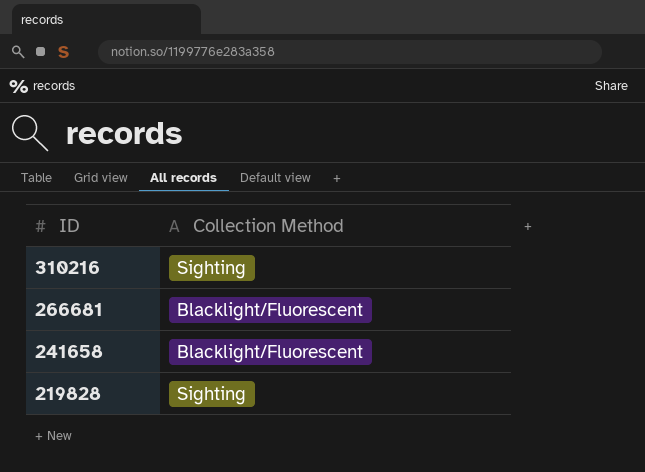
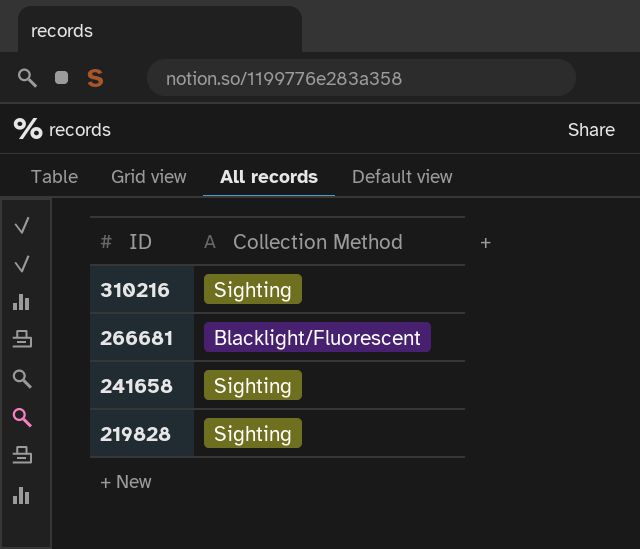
241658 | Collection Method: Blacklight/Fluorescent -> Sighting

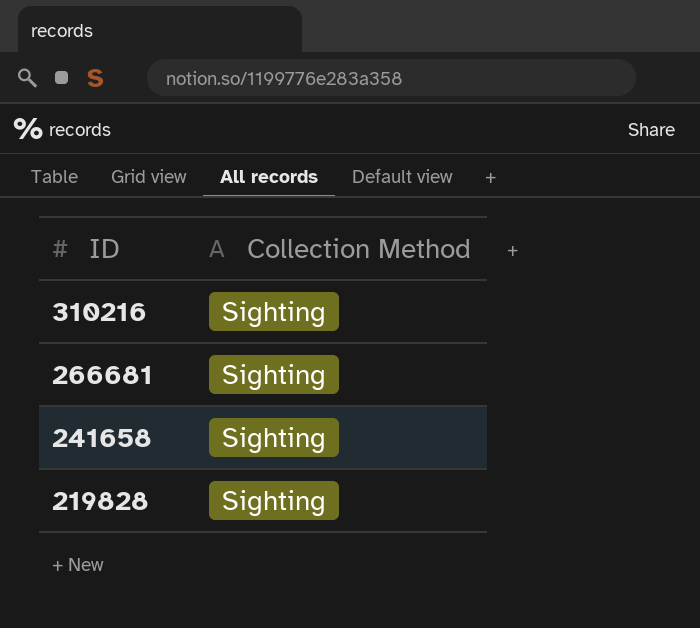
266681 | Collection Method: Blacklight/Fluorescent -> Sighting

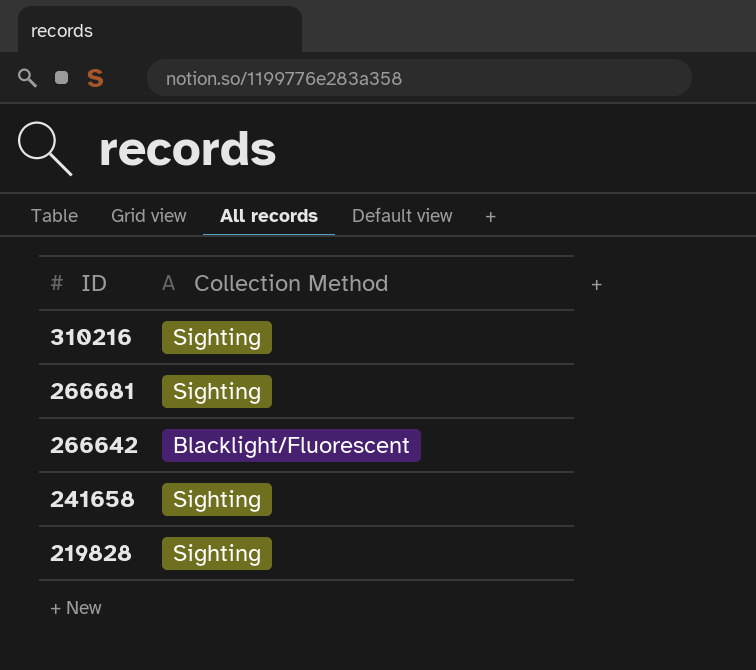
row 266642: none -> Blacklight/Fluorescent

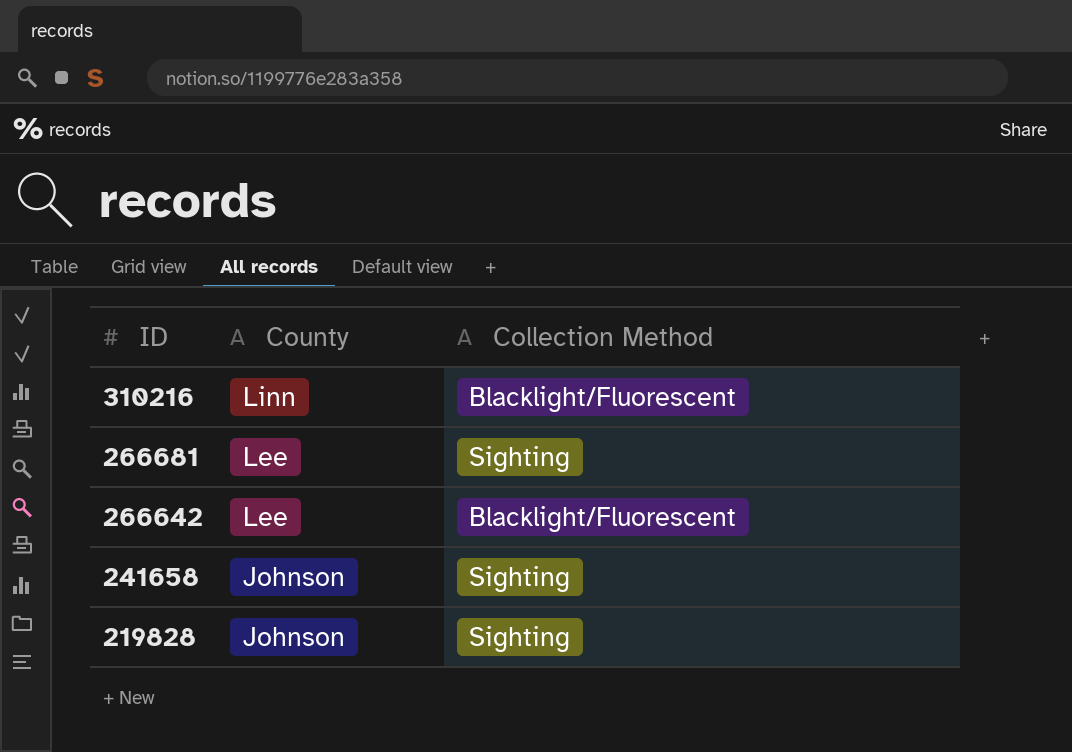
column County | position: none -> 2
310216 | Collection Method: Sighting -> Blacklight/Fluorescent

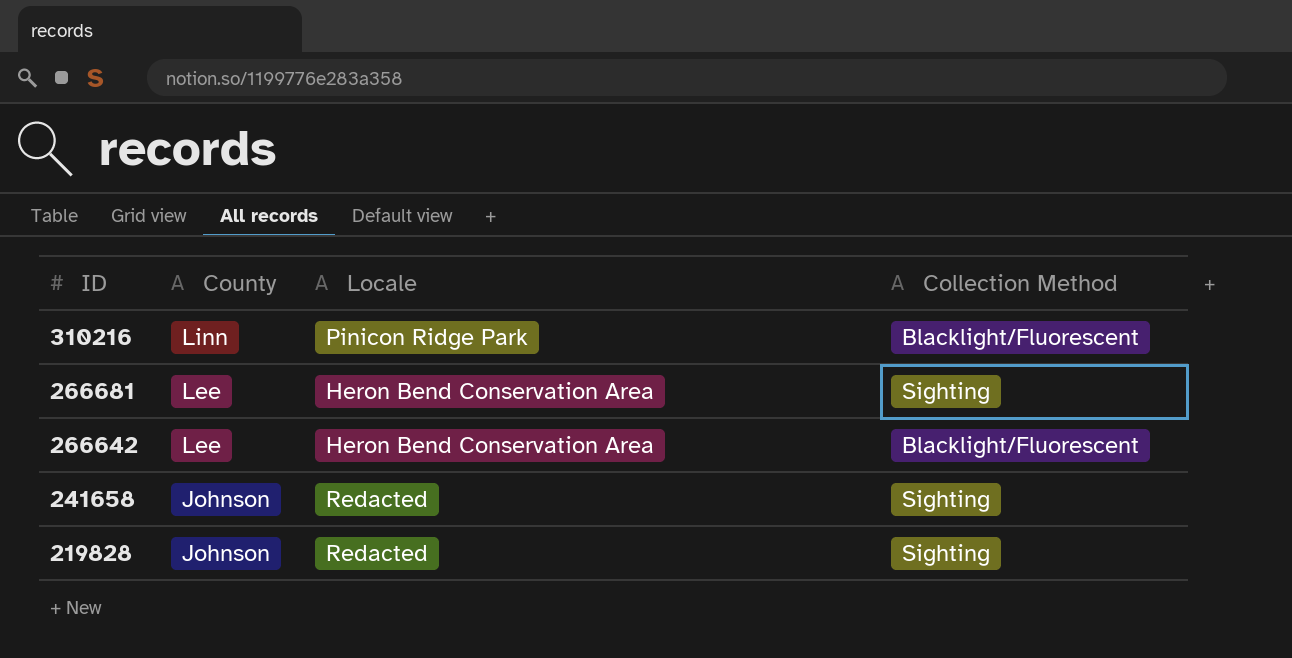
column Locale | position: none -> 3

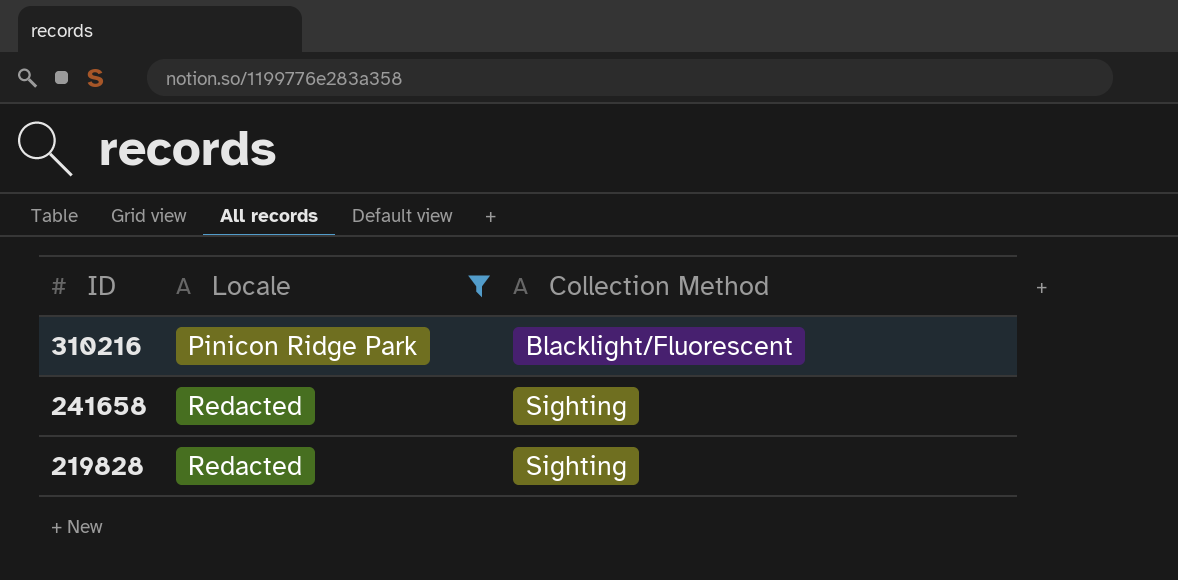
filter: none -> Locale != Heron Bend Conservation Area
column County | position: 2 -> none

